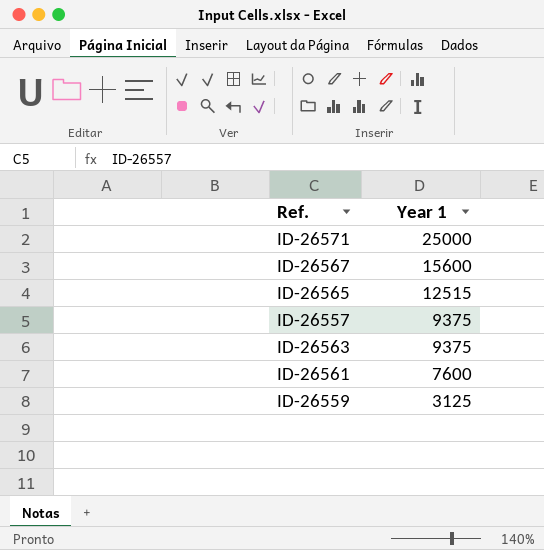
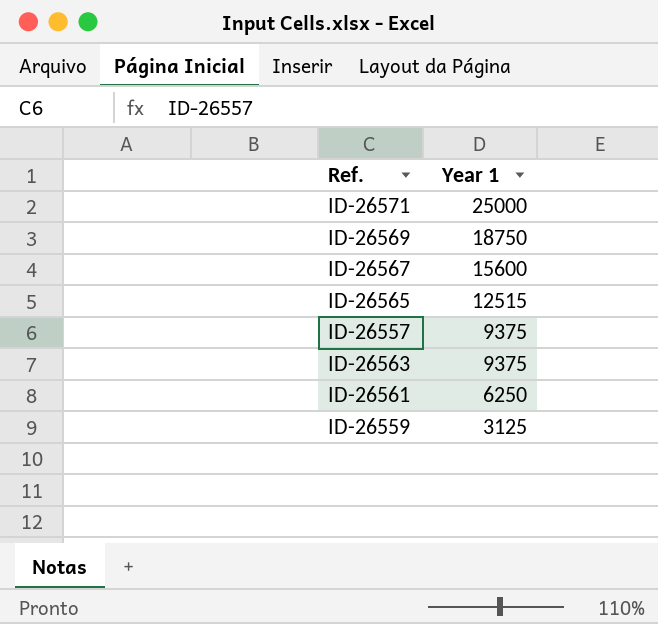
row ID-26569: none -> 18750
ID-26561 | Year 1: 7600 -> 6250

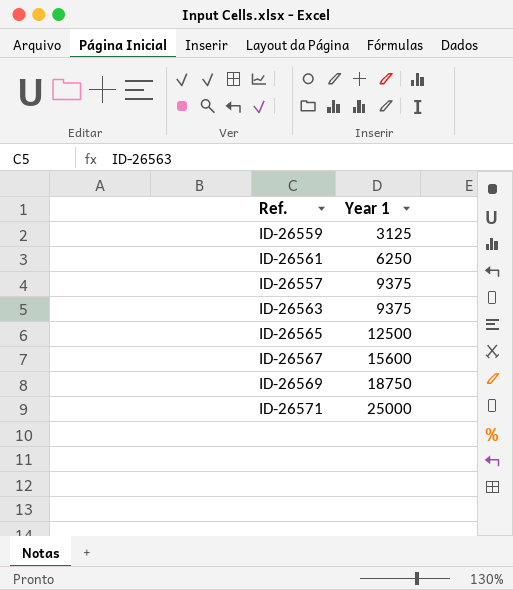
row order: Year 1 descending -> Year 1 ascending
ID-26565 | Year 1: 12515 -> 12500

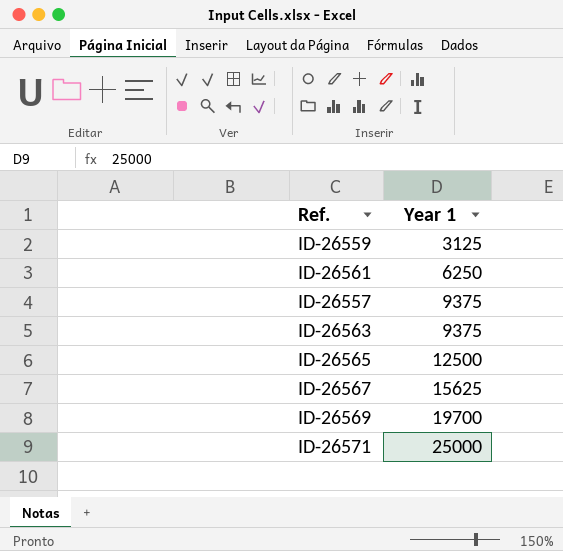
ID-26567 | Year 1: 15600 -> 15625
ID-26569 | Year 1: 18750 -> 19700

